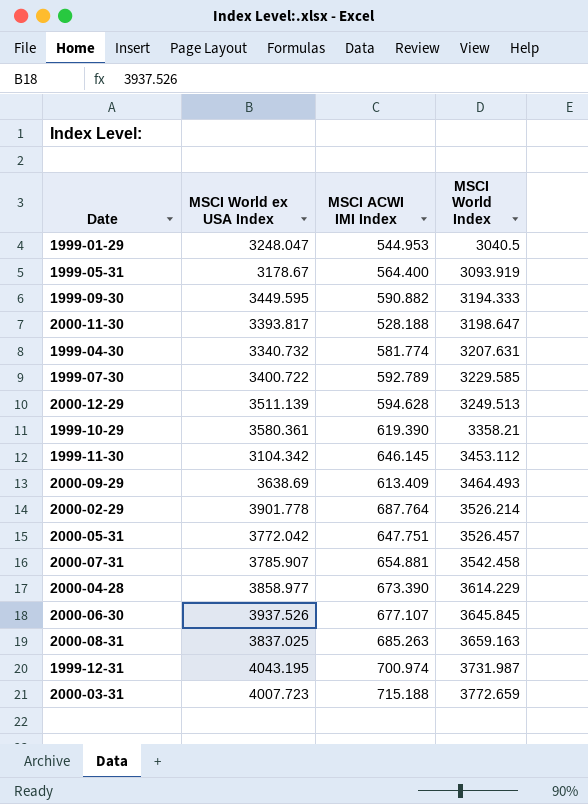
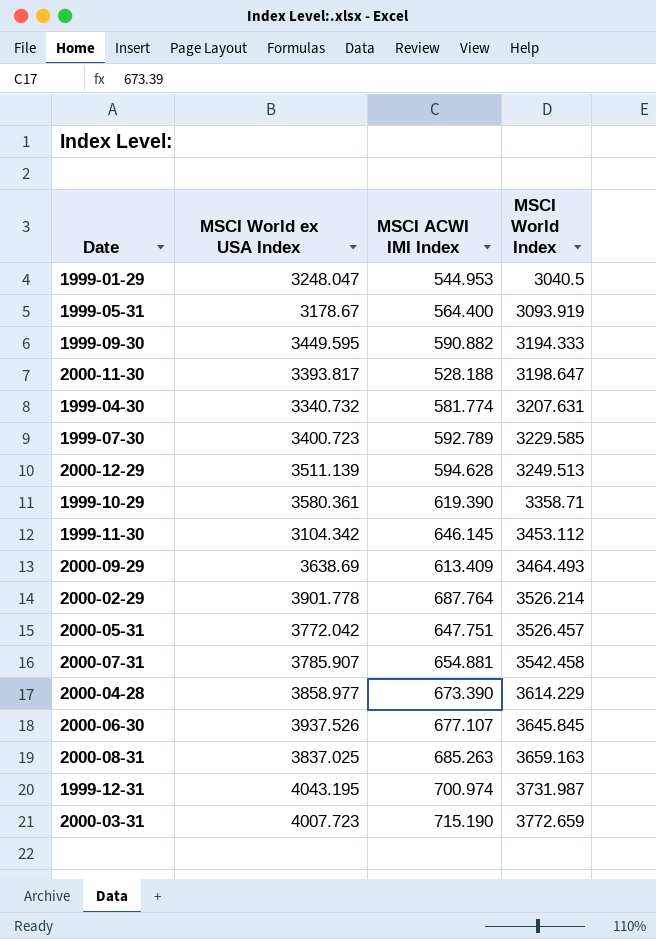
1999-07-30 | MSCI World ex USA Index: 3400.722 -> 3400.723
1999-10-29 | MSCI World Index: 3358.21 -> 3358.71
2000-03-31 | MSCI ACWI IMI Index: 715.188 -> 715.190

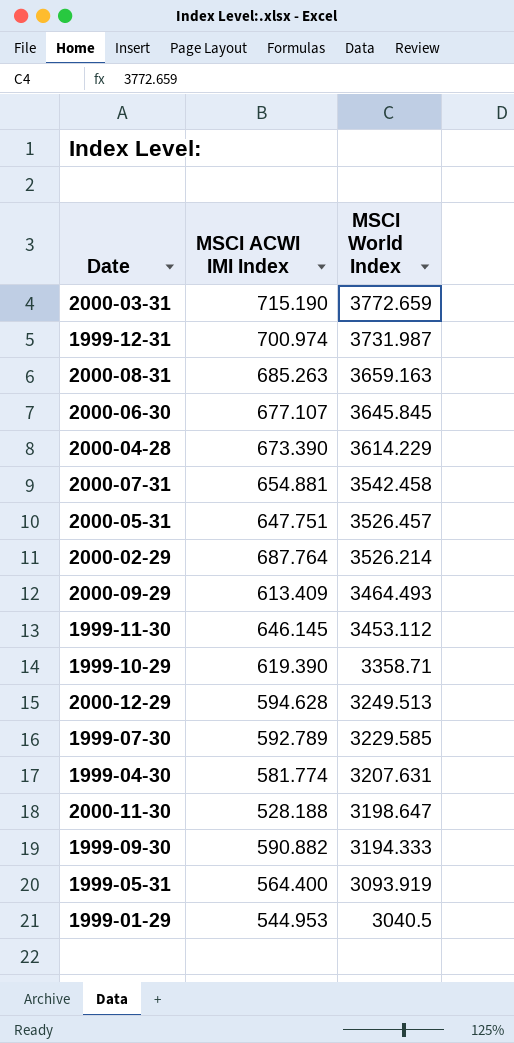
row order: MSCI World Index ascending -> MSCI World Index descending
column MSCI World ex USA Index | position: 2 -> none

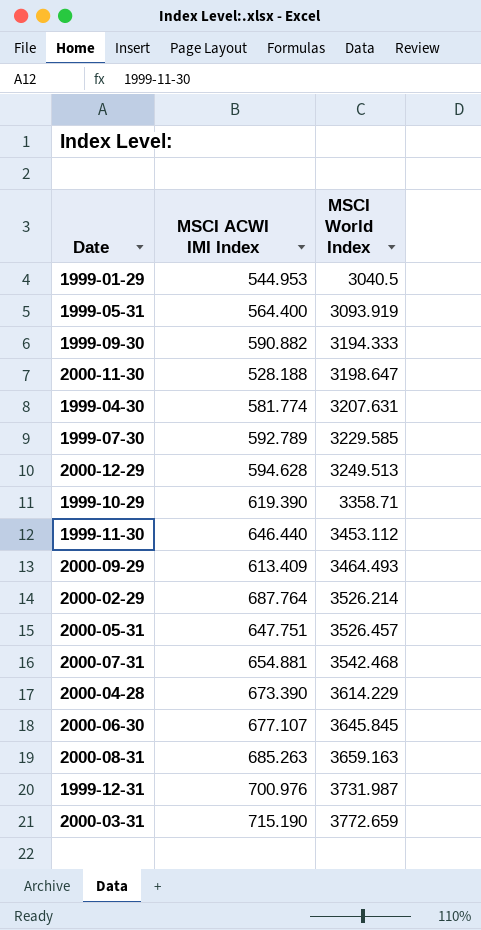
row order: MSCI World Index descending -> MSCI World Index ascending
1999-11-30 | MSCI ACWI IMI Index: 646.145 -> 646.440
2000-07-31 | MSCI World Index: 3542.458 -> 3542.468
1999-12-31 | MSCI ACWI IMI Index: 700.974 -> 700.976

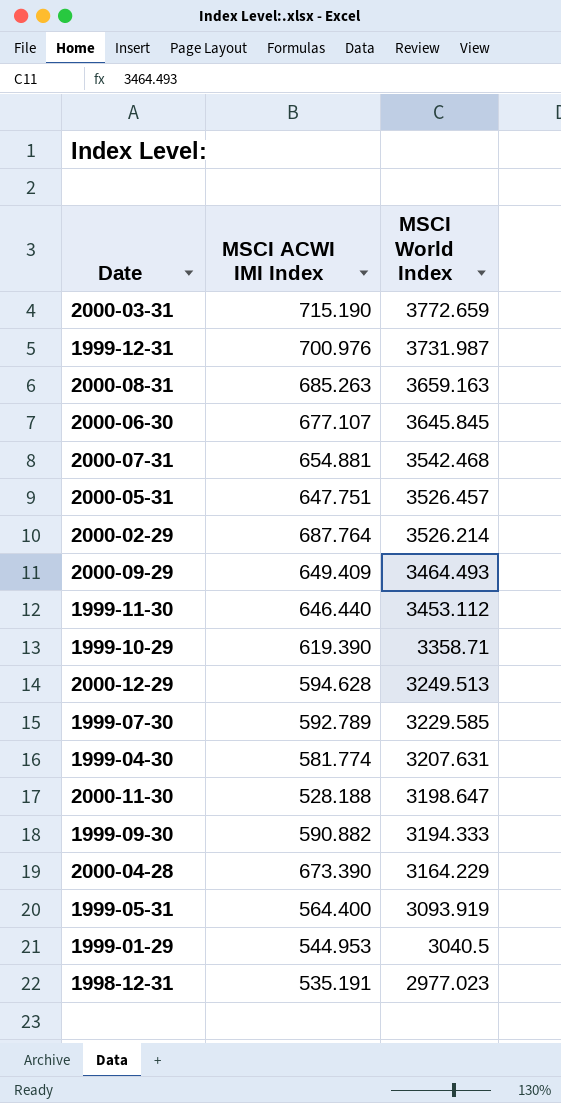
row order: MSCI World Index ascending -> MSCI World Index descending
2000-09-29 | MSCI ACWI IMI Index: 613.409 -> 649.409
2000-04-28 | MSCI World Index: 3614.229 -> 3164.229
row 1998-12-31: none -> 535.191 | 2977.023

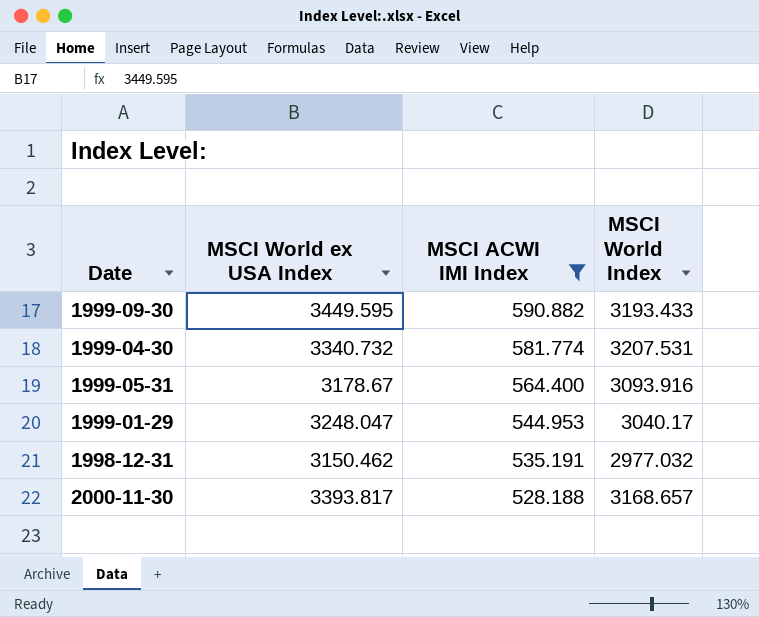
filter: none -> MSCI ACWI IMI Index <= 590.882
row order: MSCI World Index descending -> MSCI ACWI IMI Index descending
column MSCI World ex USA Index | position: none -> 2
1999-09-30 | MSCI World Index: 3194.333 -> 3193.433
1999-04-30 | MSCI World Index: 3207.631 -> 3207.531
1999-05-31 | MSCI World Index: 3093.919 -> 3093.916
1999-01-29 | MSCI World Index: 3040.5 -> 3040.17
1998-12-31 | MSCI World Index: 2977.023 -> 2977.032
2000-11-30 | MSCI World Index: 3198.647 -> 3168.657

